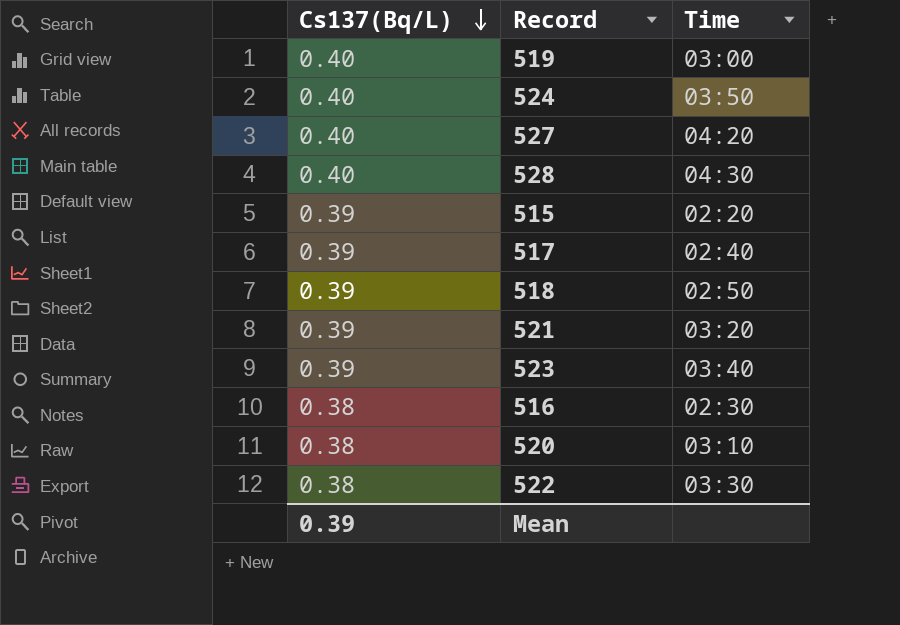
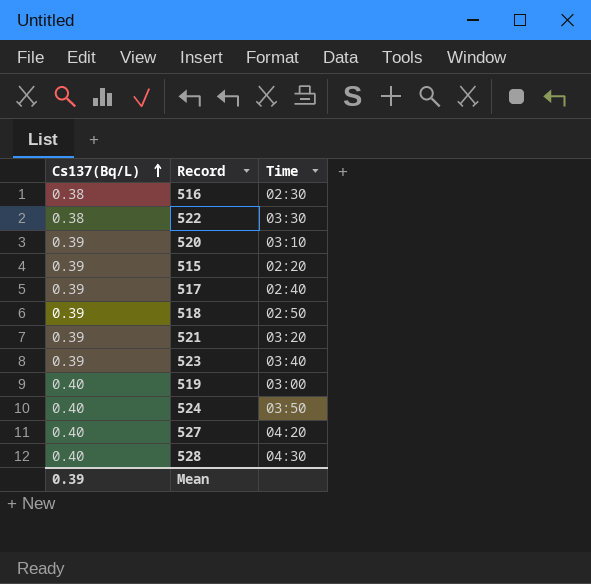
row order: Cs137(Bq/L) descending -> Cs137(Bq/L) ascending
520 | Cs137(Bq/L): 0.38 -> 0.39

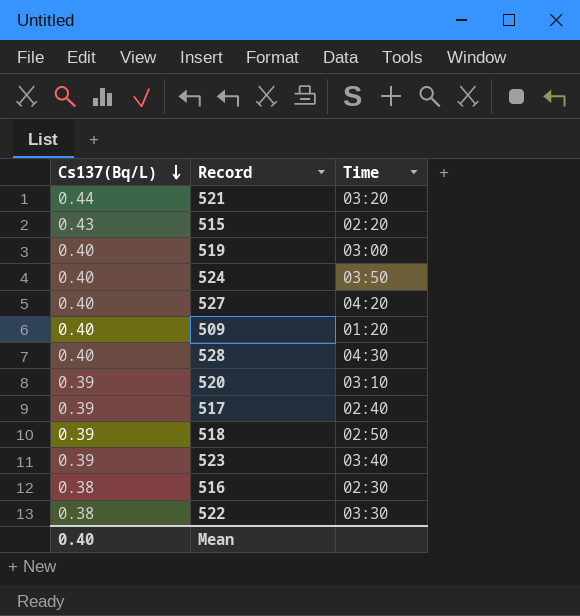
row order: Cs137(Bq/L) ascending -> Cs137(Bq/L) descending
521 | Cs137(Bq/L): 0.39 -> 0.44
515 | Cs137(Bq/L): 0.39 -> 0.43
row 509: none -> 0.40 | 01:20
Mean | Cs137(Bq/L): 0.39 -> 0.40

